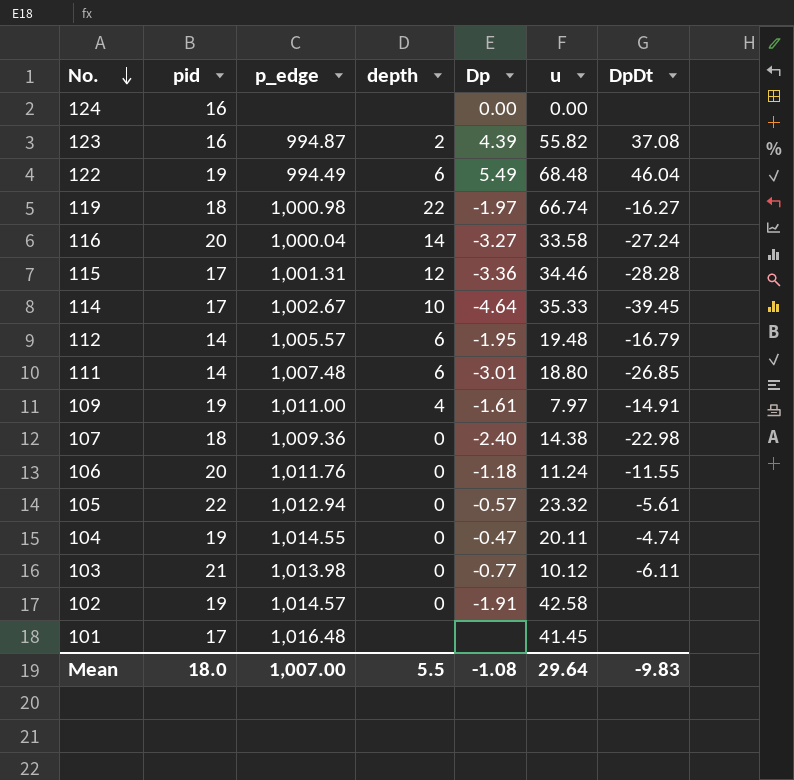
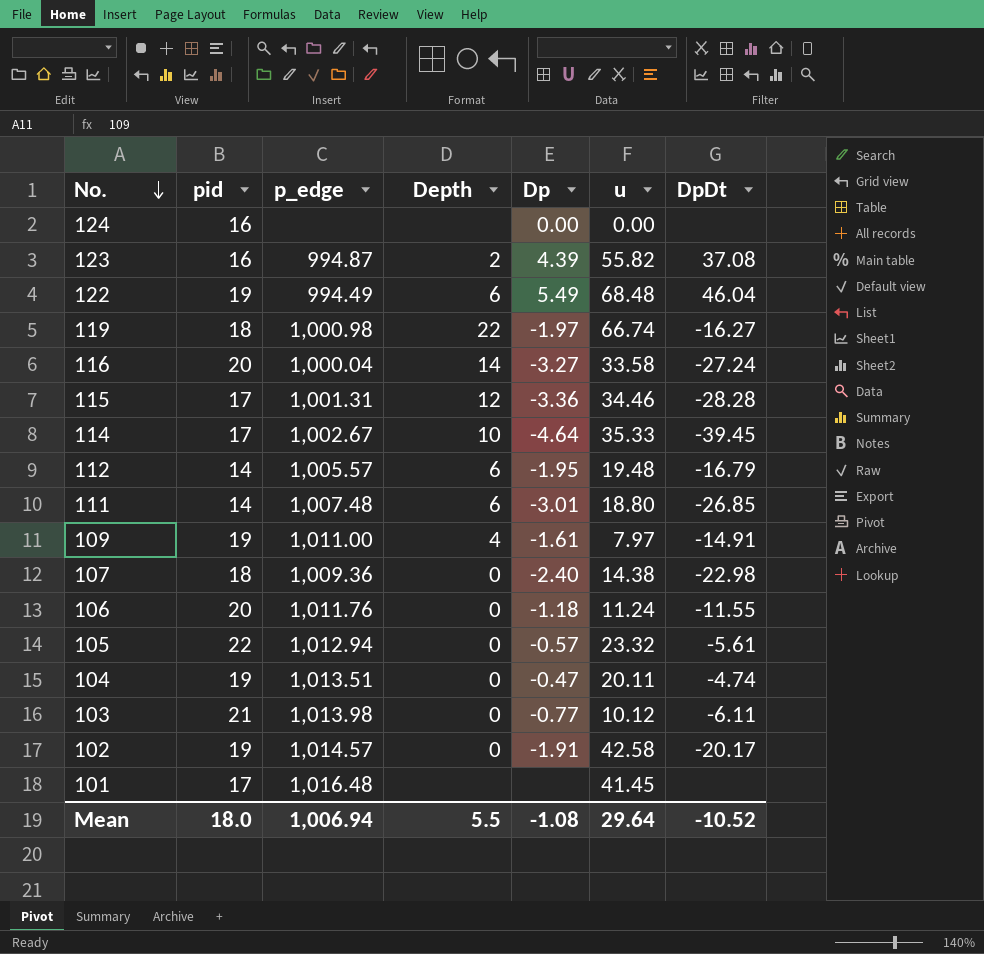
column name: depth -> Depth
104 | p_edge: 1,014.55 -> 1,013.51
102 | DpDt: none -> -20.17
Mean | p_edge: 1,007.00 -> 1,006.94
Mean | DpDt: -9.83 -> -10.52

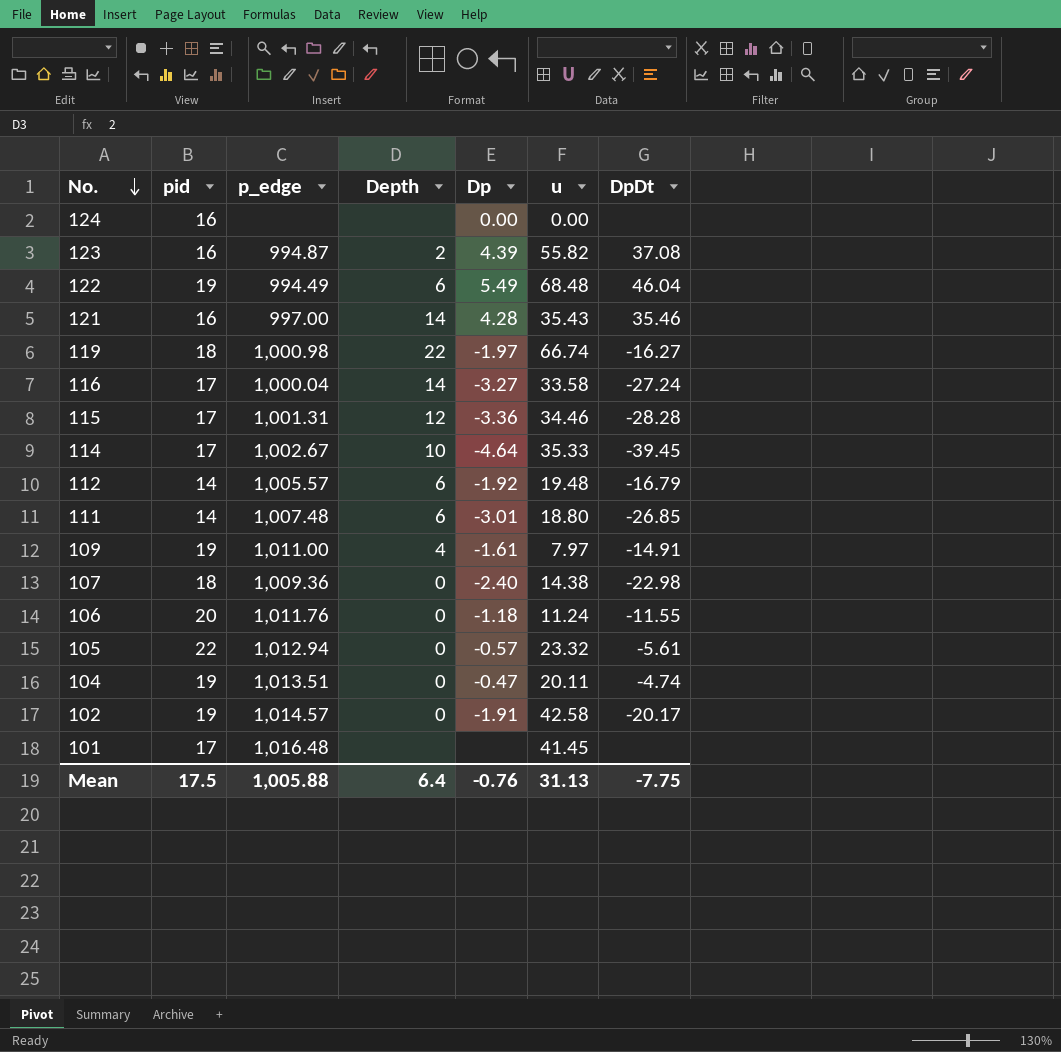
row 103: 21 | 1,013.98 | 0 | -0.77 | 10.12 | -6.11 -> none
row 121: none -> 16 | 997.00 | 14 | 4.28 | 35.43 | 35.46
116 | pid: 20 -> 17
112 | Dp: -1.95 -> -1.92
Mean | pid: 18.0 -> 17.5
Mean | p_edge: 1,006.94 -> 1,005.88
Mean | Depth: 5.5 -> 6.4
Mean | Dp: -1.08 -> -0.76
Mean | u: 29.64 -> 31.13
Mean | DpDt: -10.52 -> -7.75

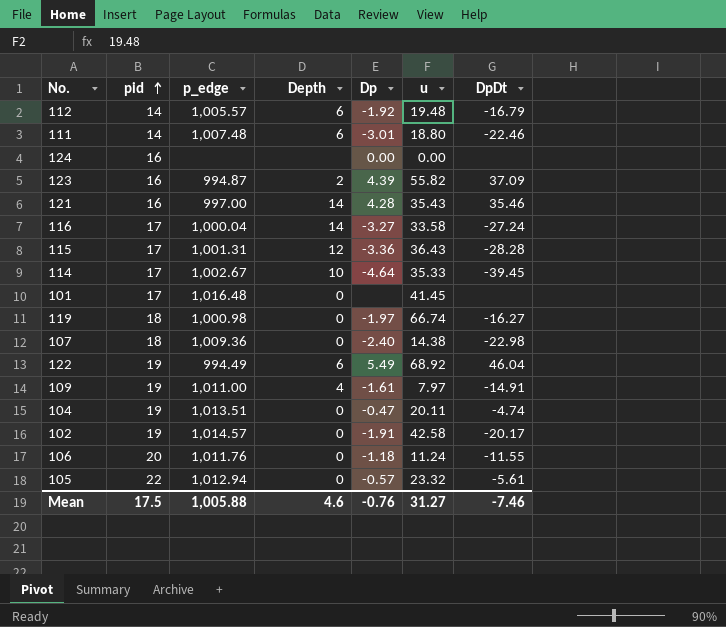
row order: No. descending -> pid ascending
111 | DpDt: -26.85 -> -22.46
123 | DpDt: 37.08 -> 37.09
115 | u: 34.46 -> 36.43
101 | Depth: none -> 0
119 | Depth: 22 -> 0
122 | u: 68.48 -> 68.92
Mean | Depth: 6.4 -> 4.6
Mean | u: 31.13 -> 31.27
Mean | DpDt: -7.75 -> -7.46

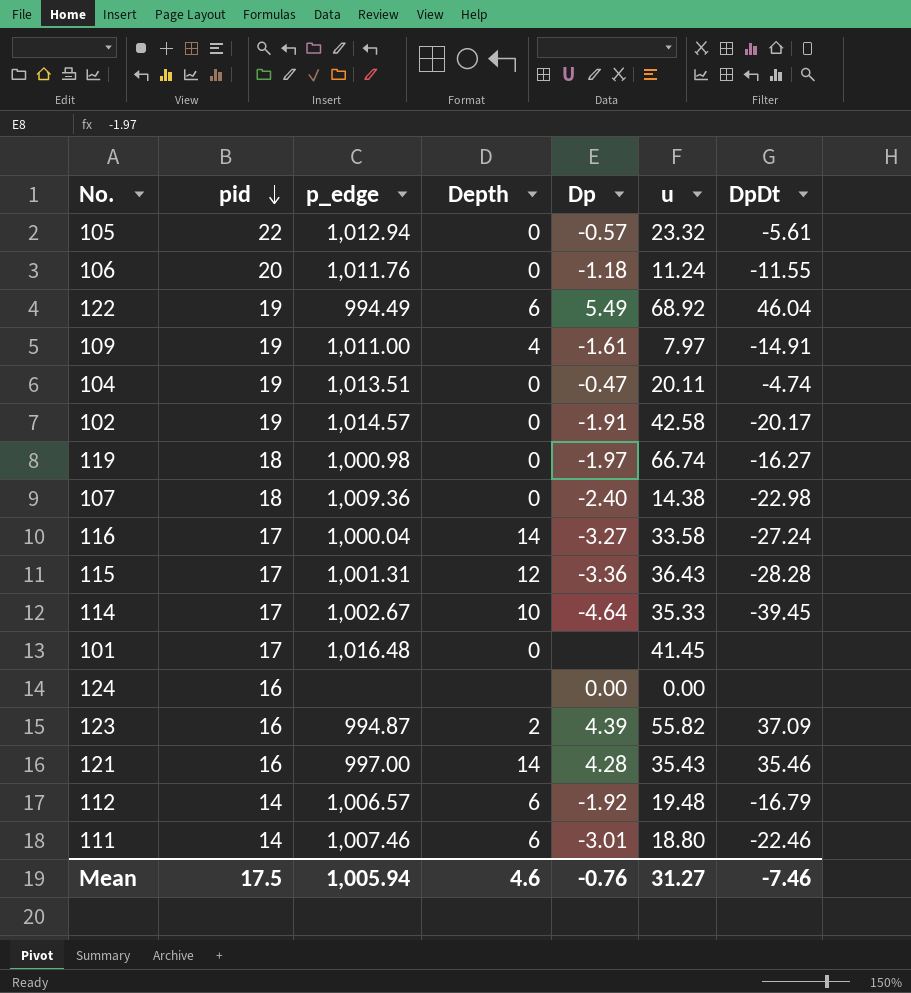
row order: pid ascending -> pid descending
112 | p_edge: 1,005.57 -> 1,006.57
111 | p_edge: 1,007.48 -> 1,007.46
Mean | p_edge: 1,005.88 -> 1,005.94

